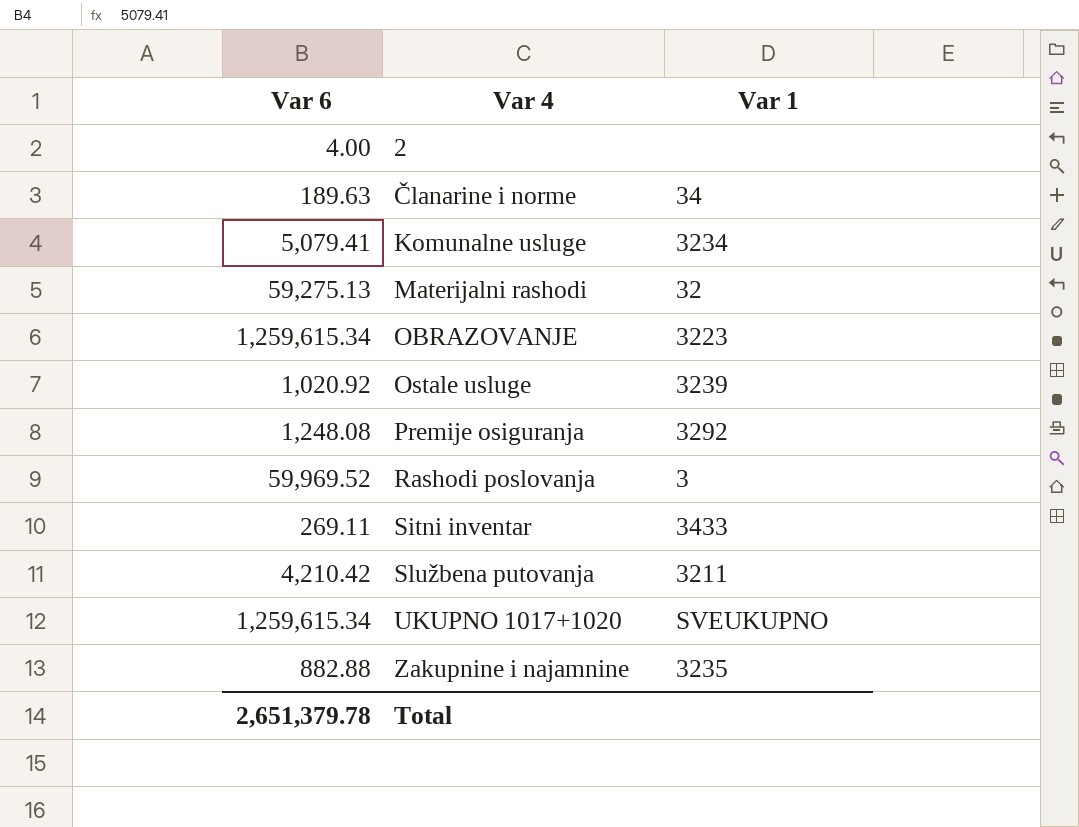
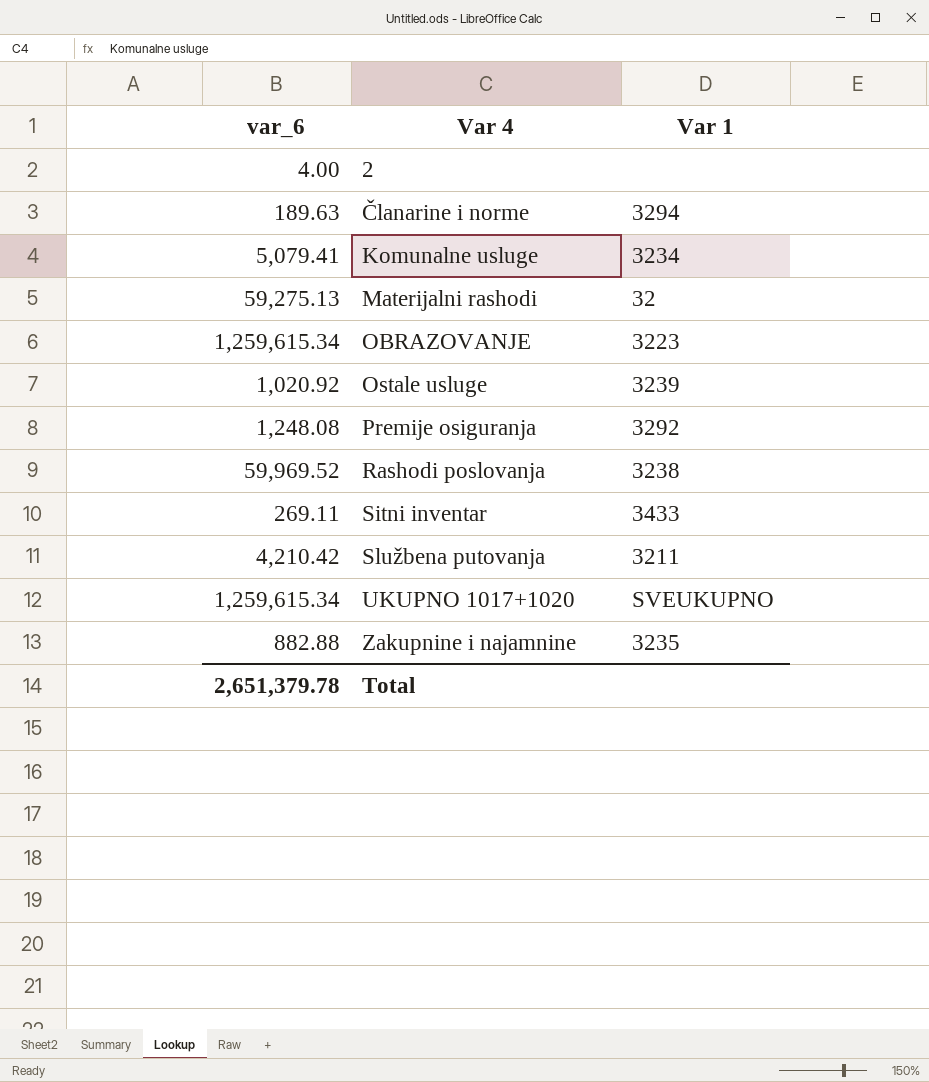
column name: Var 6 -> var_6
Članarine i norme | Var 1: 34 -> 3294
Rashodi poslovanja | Var 1: 3 -> 3238

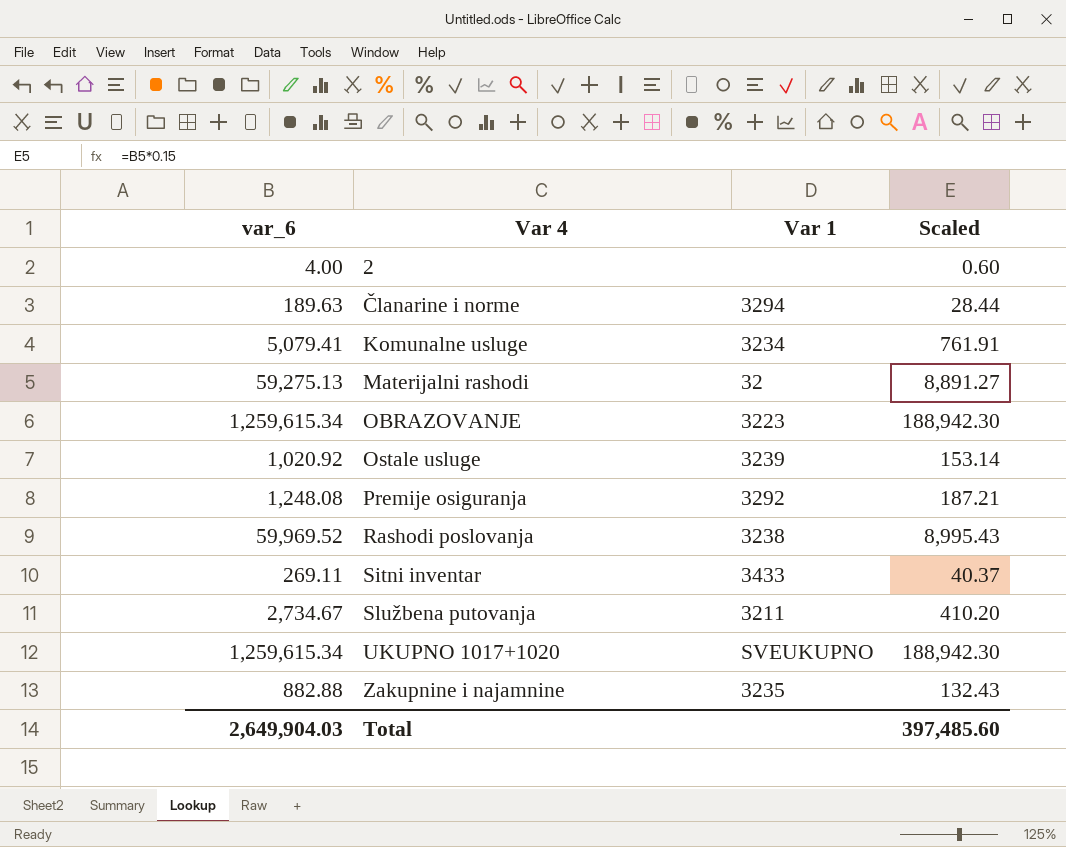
column Scaled | formula: none -> [var_6] * 0.15
Službena putovanja | var_6: 4,210.42 -> 2,734.67
Total | var_6: 2,651,379.78 -> 2,649,904.03

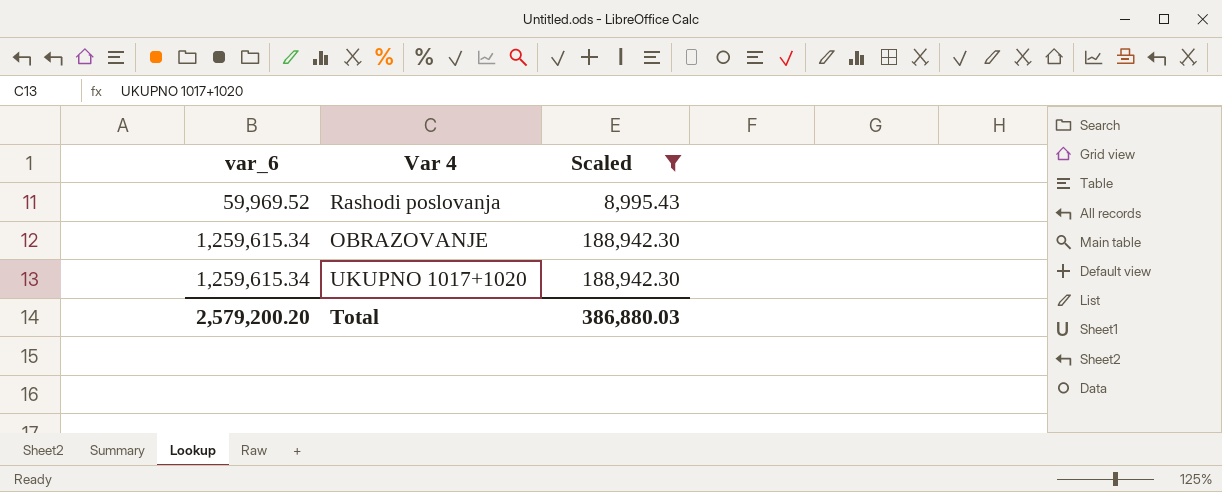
filter: none -> Scaled >= 8,995.43
row order: Var 4 ascending -> var_6 ascending
column Var 1 | position: 3 -> none
Total | var_6: 2,649,904.03 -> 2,579,200.20
Total | Scaled: 397,485.60 -> 386,880.03

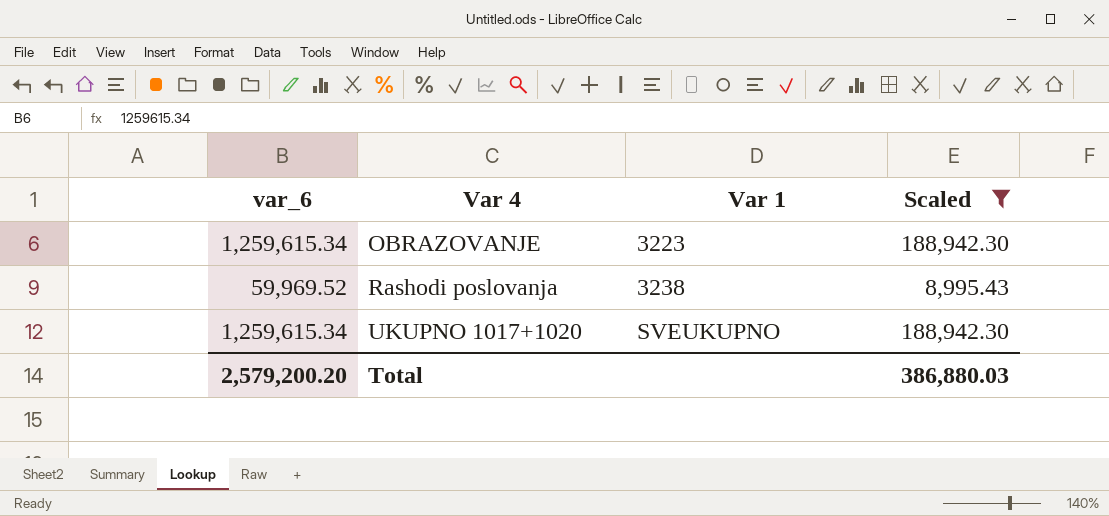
row order: var_6 ascending -> Var 4 ascending
column Var 1 | position: none -> 3

